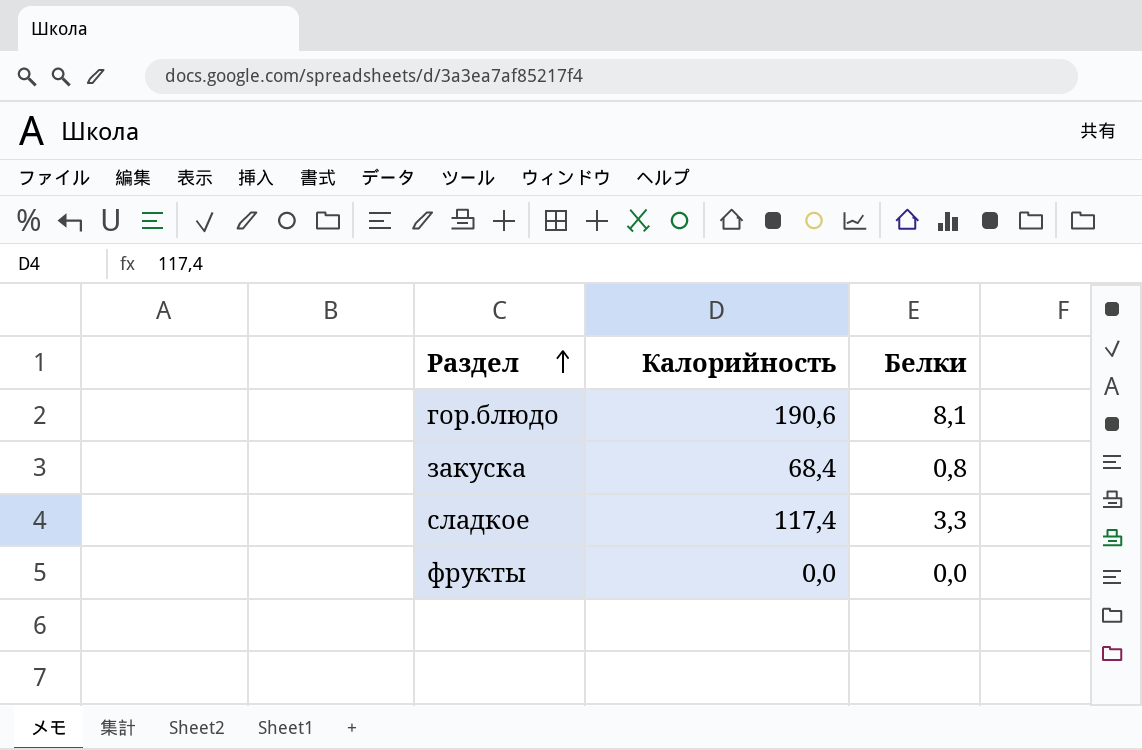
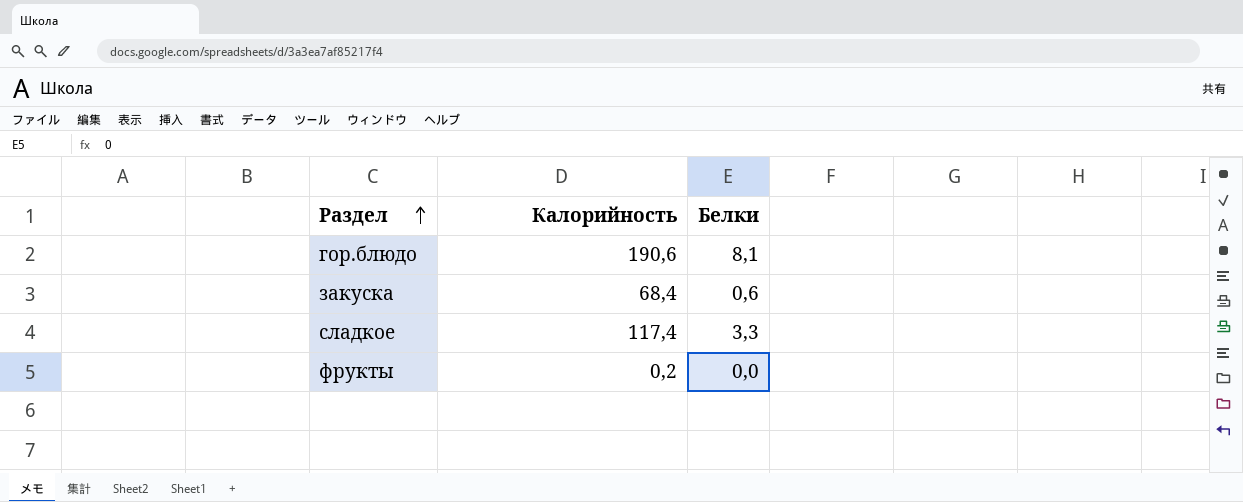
закуска | Белки: 0,8 -> 0,6
фрукты | Калорийность: 0,0 -> 0,2

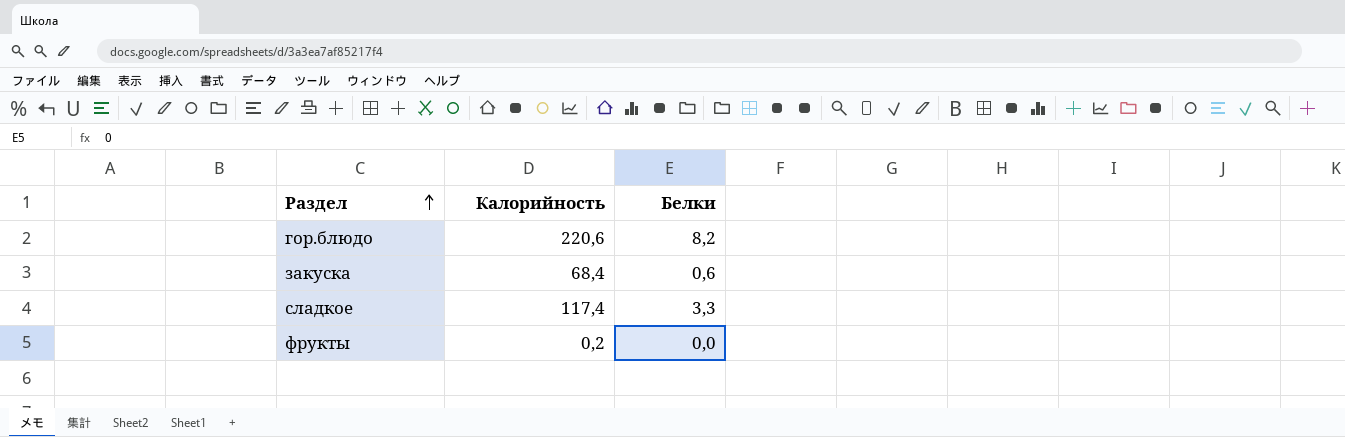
гор.блюдо | Калорийность: 190,6 -> 220,6
гор.блюдо | Белки: 8,1 -> 8,2

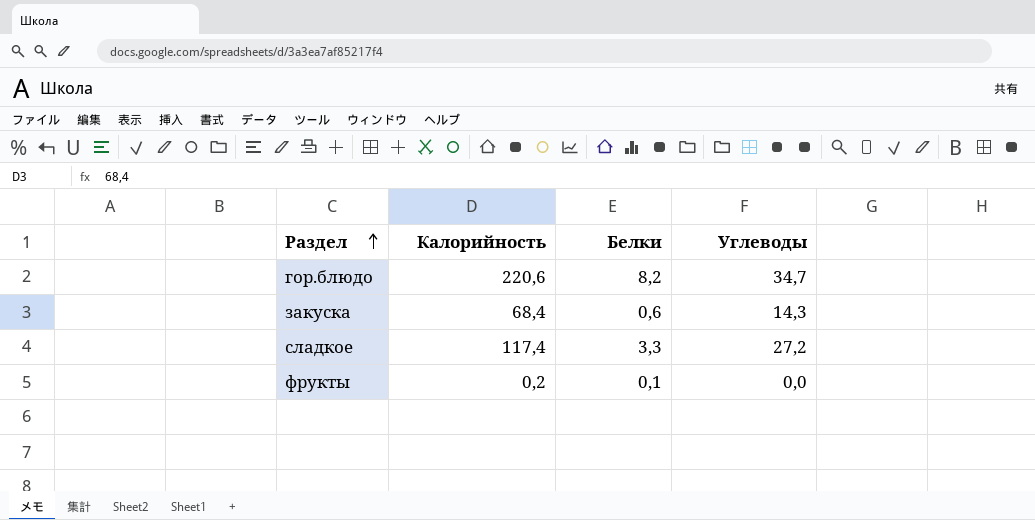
column Углеводы | position: none -> 4
фрукты | Белки: 0,0 -> 0,1

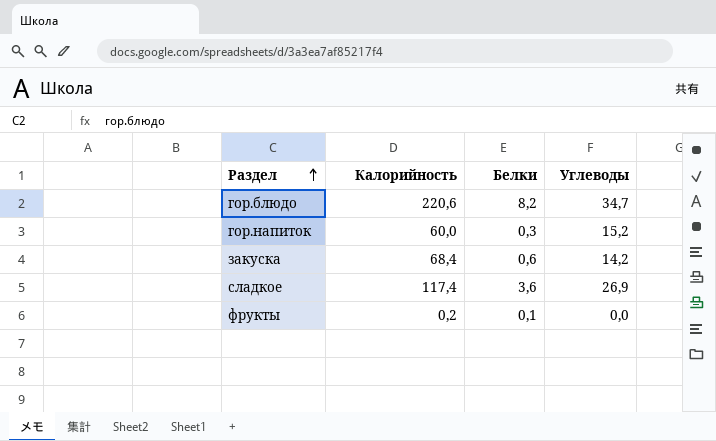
row гор.напиток: none -> 60,0 | 0,3 | 15,2
закуска | Углеводы: 14,3 -> 14,2
сладкое | Белки: 3,3 -> 3,6
сладкое | Углеводы: 27,2 -> 26,9

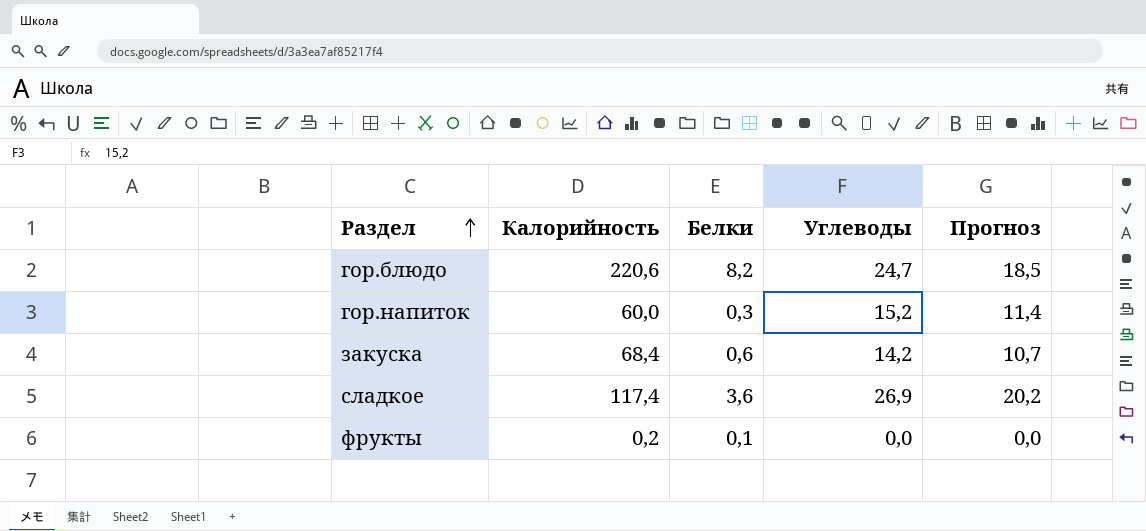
column Прогноз | formula: none -> [Углеводы] * 0,75
гор.блюдо | Углеводы: 34,7 -> 24,7

